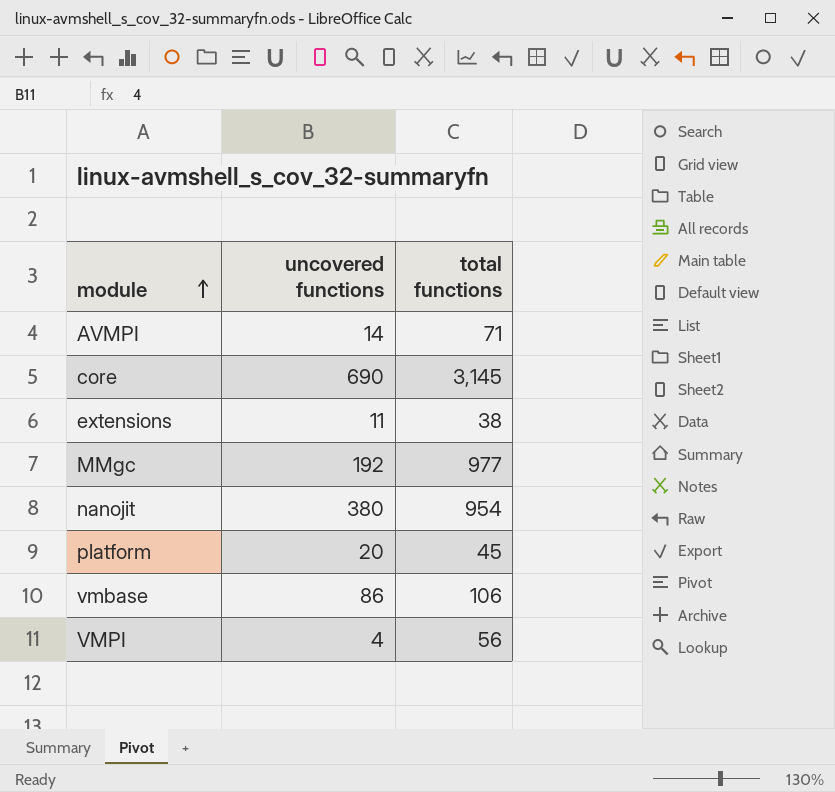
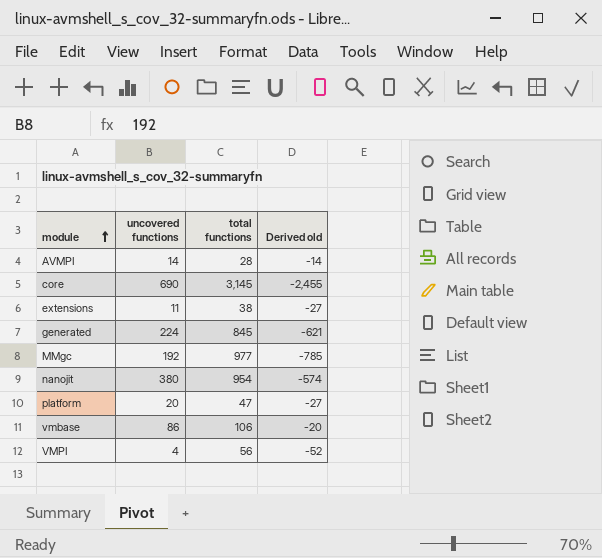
column Derived old | formula: none -> [uncovered functions] - [total functions]
AVMPI | total functions: 71 -> 28
row generated: none -> 224 | 845 | -621
platform | total functions: 45 -> 47

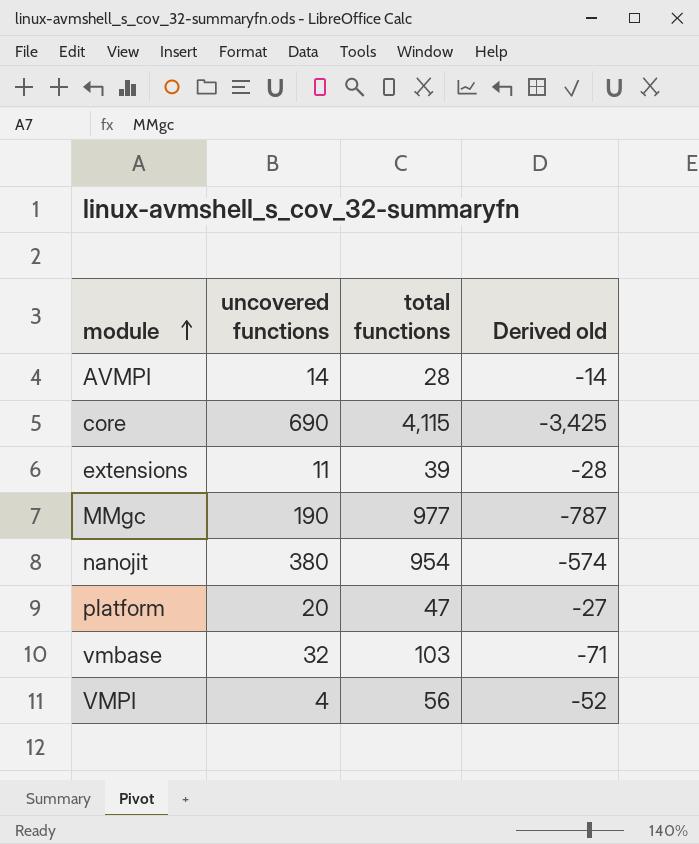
row generated: 224 | 845 | -621 -> none
core | total functions: 3,145 -> 4,115
core | Derived old: -2,455 -> -3,425
extensions | total functions: 38 -> 39
extensions | Derived old: -27 -> -28
MMgc | uncovered functions: 192 -> 190
MMgc | Derived old: -785 -> -787
vmbase | uncovered functions: 86 -> 32
vmbase | total functions: 106 -> 103
vmbase | Derived old: -20 -> -71

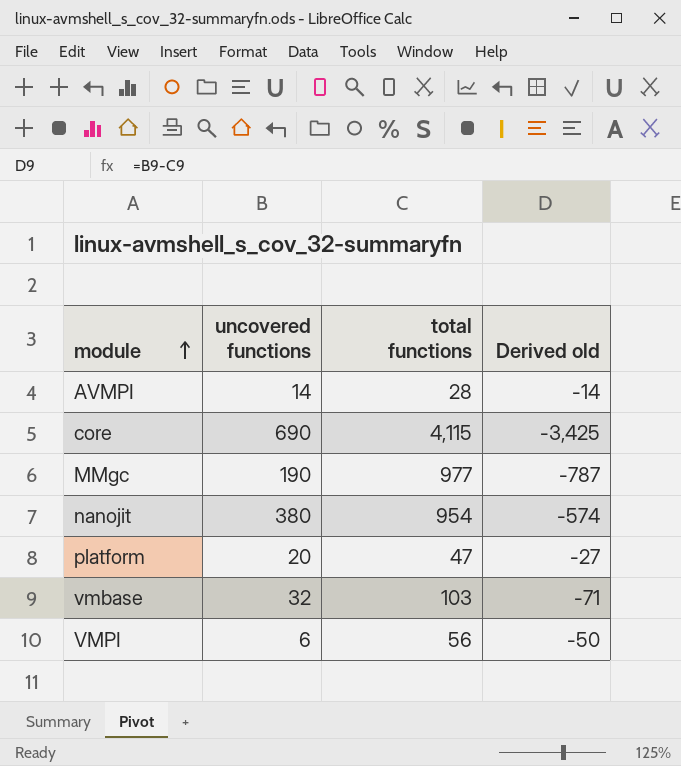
row extensions: 11 | 39 | -28 -> none
VMPI | uncovered functions: 4 -> 6
VMPI | Derived old: -52 -> -50

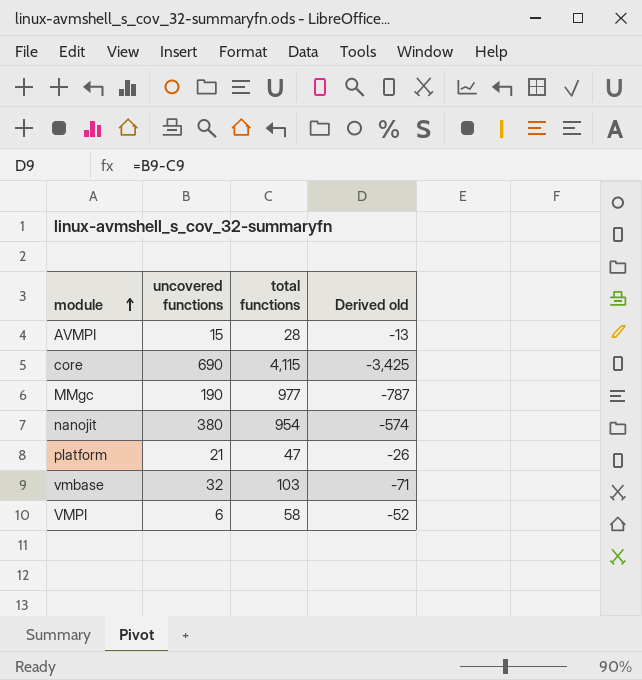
AVMPI | uncovered functions: 14 -> 15
AVMPI | Derived old: -14 -> -13
platform | uncovered functions: 20 -> 21
platform | Derived old: -27 -> -26
VMPI | total functions: 56 -> 58
VMPI | Derived old: -50 -> -52

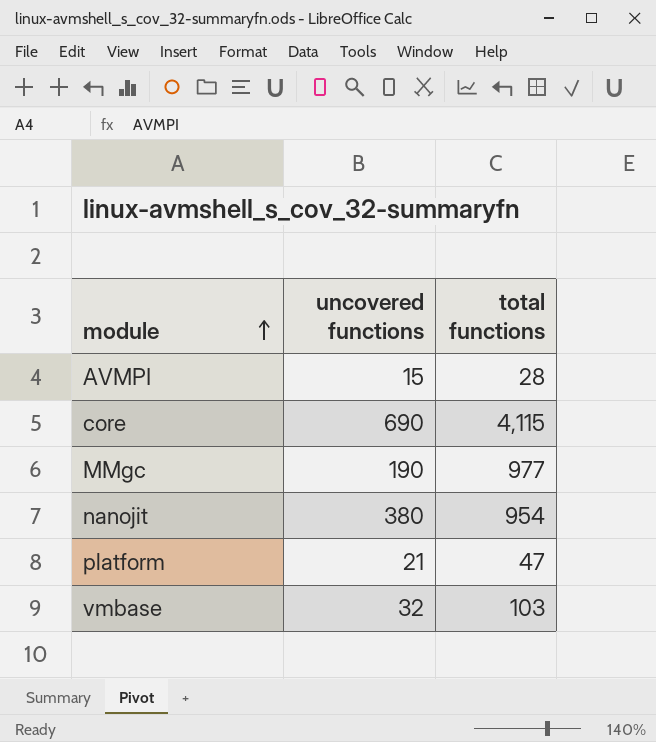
column Derived old | formula: [uncovered functions] - [total functions] -> none
row VMPI: 6 | 58 | -52 -> none

